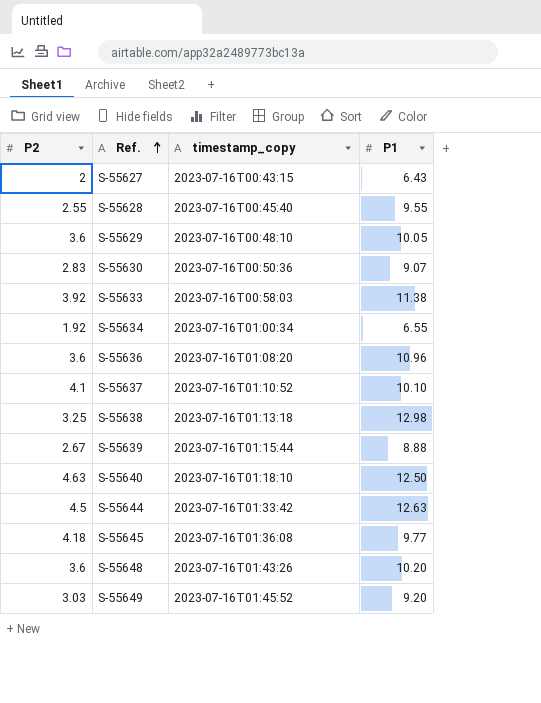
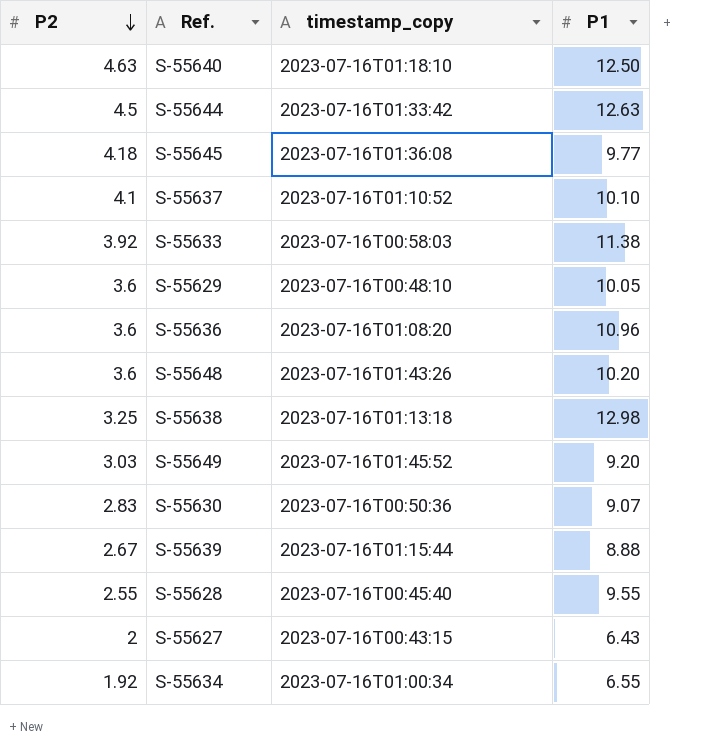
row order: Ref. ascending -> P2 descending

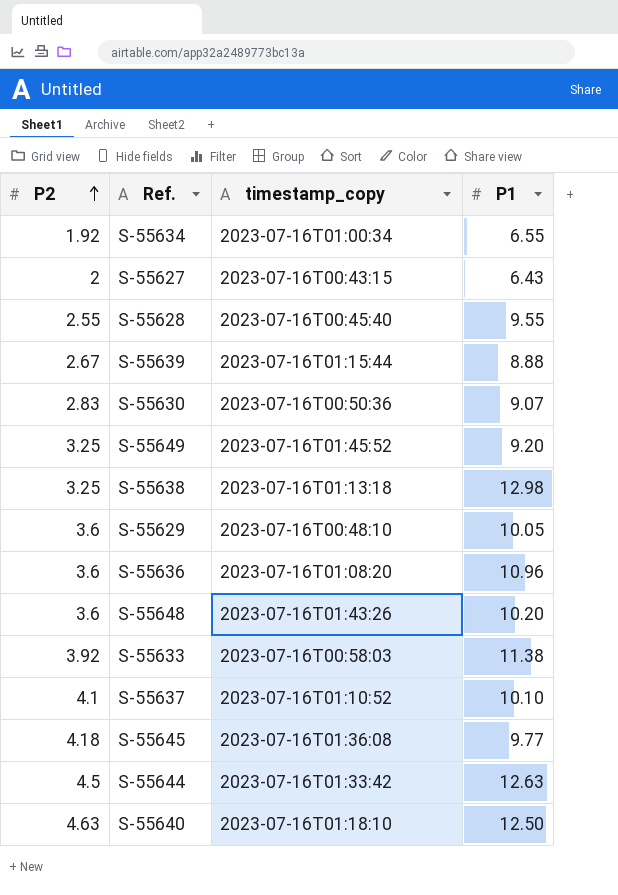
row order: P2 descending -> P2 ascending
S-55649 | P2: 3.03 -> 3.25

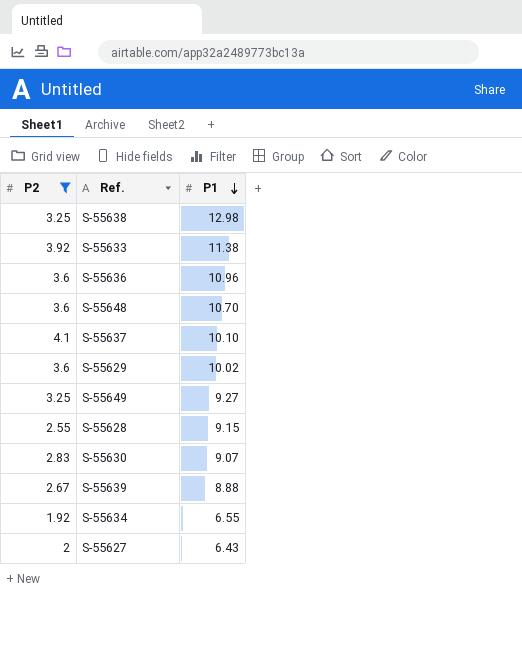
filter: none -> P2 <= 4.1
row order: P2 ascending -> P1 descending
column timestamp_copy | position: 3 -> none
S-55648 | P1: 10.20 -> 10.70
S-55629 | P1: 10.05 -> 10.02
S-55649 | P1: 9.20 -> 9.27
S-55628 | P1: 9.55 -> 9.15

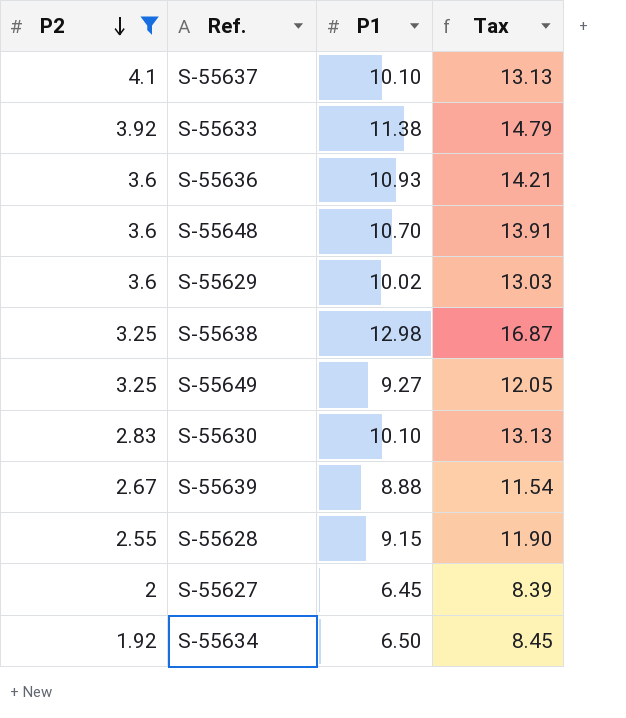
row order: P1 descending -> P2 descending
column Tax | formula: none -> [P1] * 1.3
S-55636 | P1: 10.96 -> 10.93
S-55630 | P1: 9.07 -> 10.10
S-55627 | P1: 6.43 -> 6.45
S-55634 | P1: 6.55 -> 6.50

